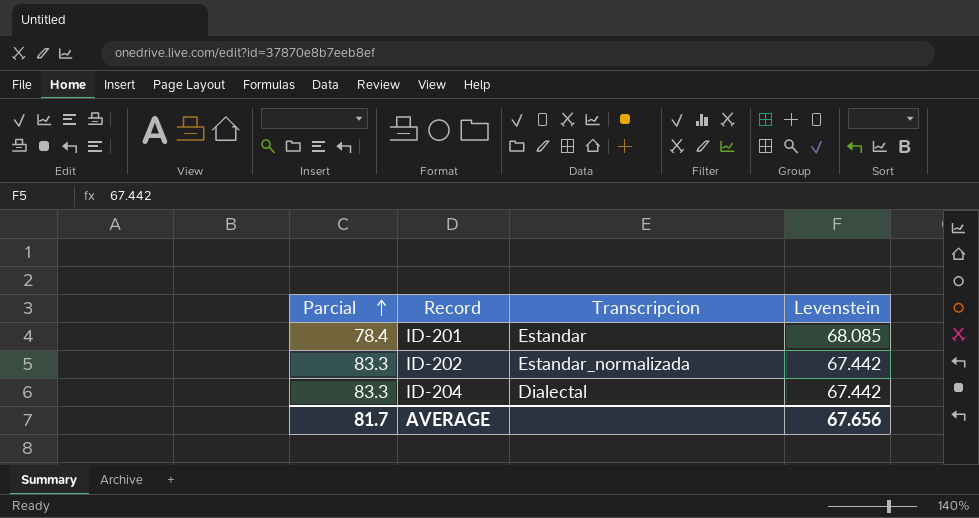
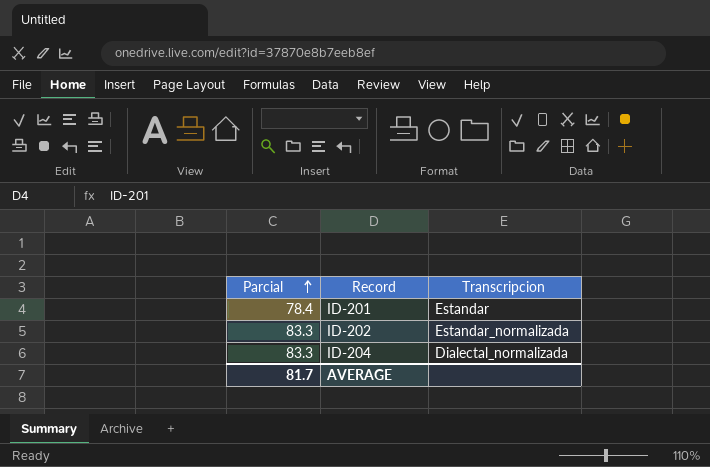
column Levenstein | position: 4 -> none
ID-204 | Transcripcion: Dialectal -> Dialectal_normalizada

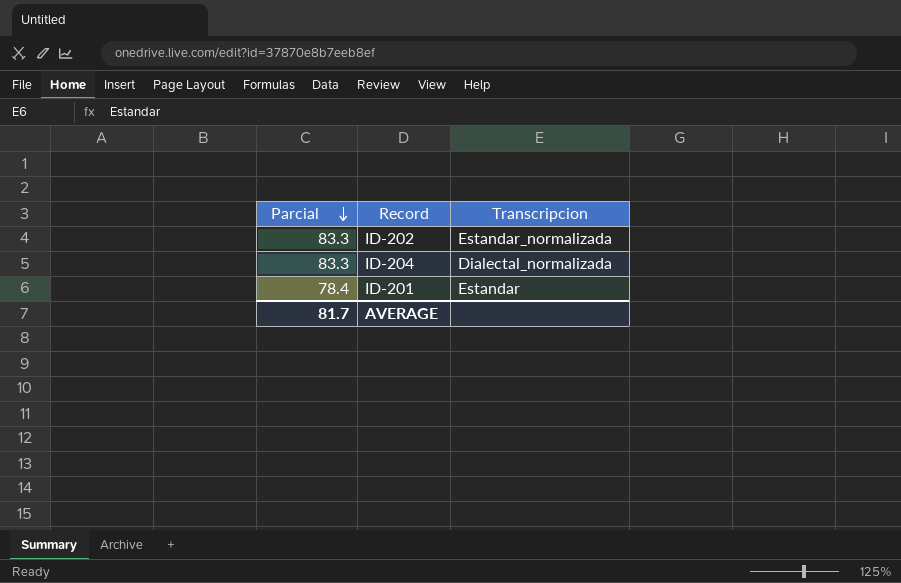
row order: Parcial ascending -> Parcial descending

